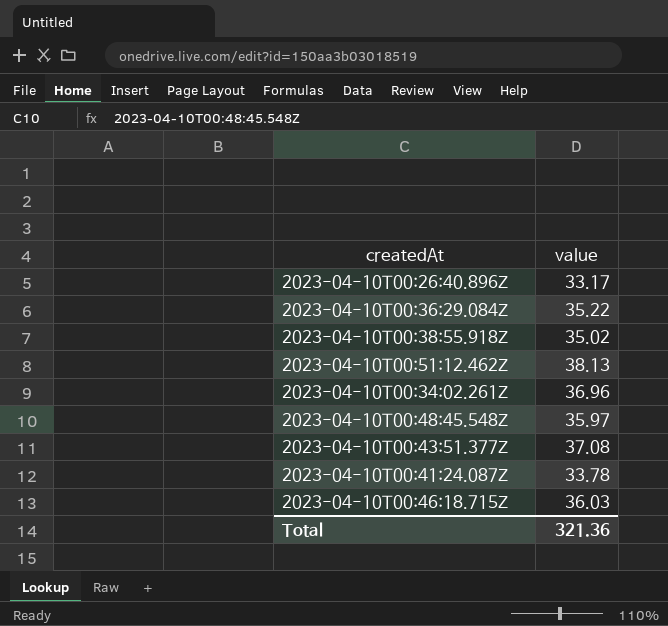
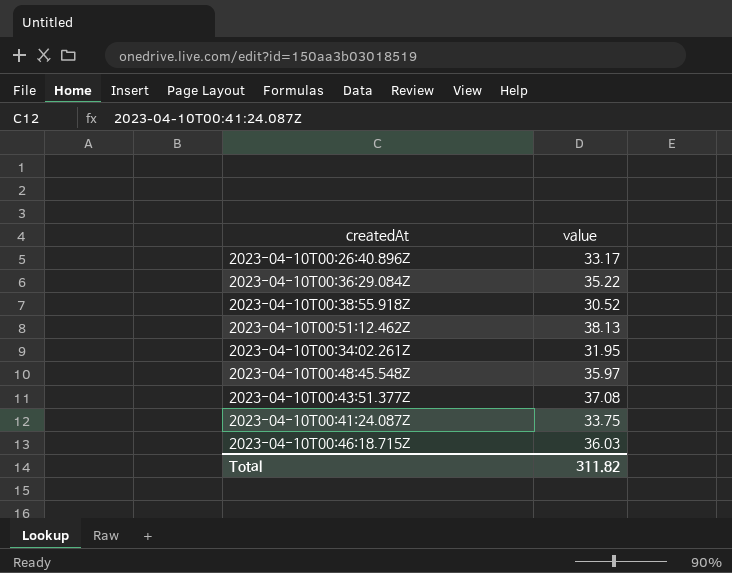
2023-04-10T00:38:55.918Z | value: 35.02 -> 30.52
2023-04-10T00:34:02.261Z | value: 36.96 -> 31.95
2023-04-10T00:41:24.087Z | value: 33.78 -> 33.75
Total | value: 321.36 -> 311.82

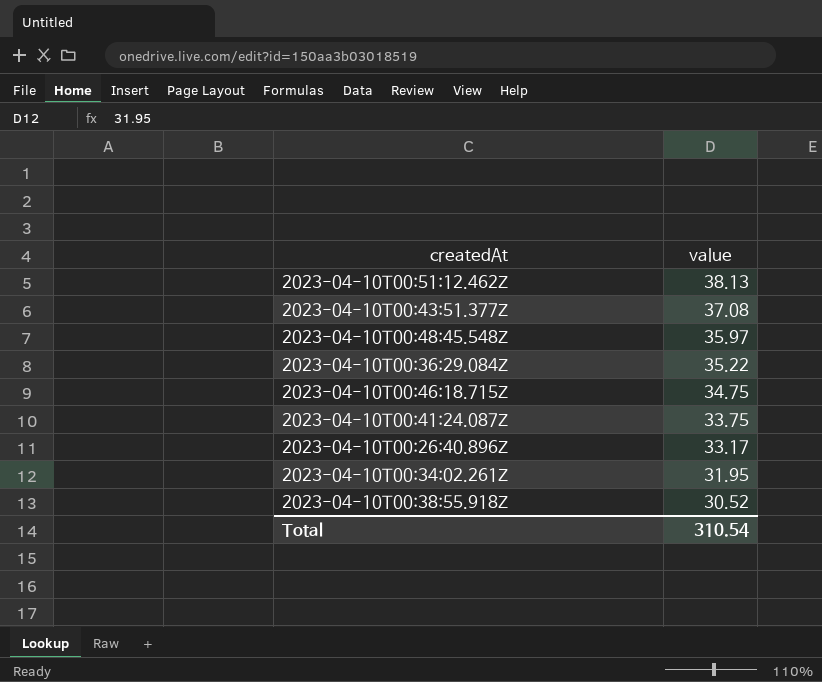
row order: none -> value descending
2023-04-10T00:46:18.715Z | value: 36.03 -> 34.75
Total | value: 311.82 -> 310.54

